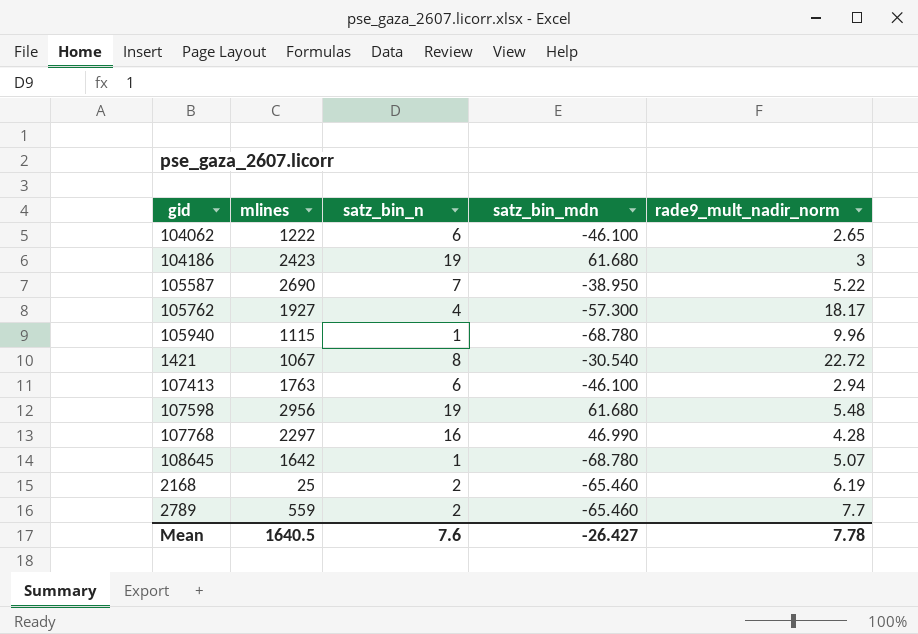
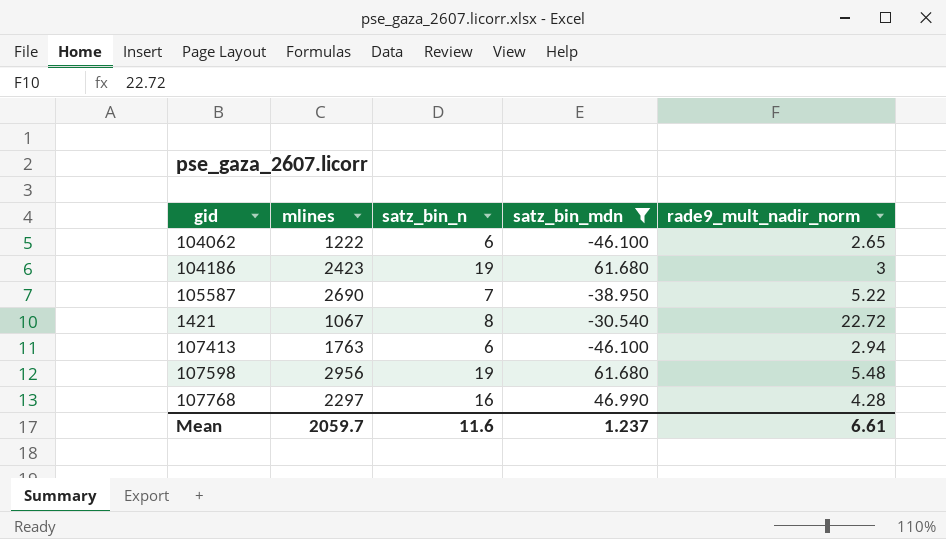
filter: none -> satz_bin_mdn >= -46.100
Mean | mlines: 1640.5 -> 2059.7
Mean | satz_bin_n: 7.6 -> 11.6
Mean | satz_bin_mdn: -26.427 -> 1.237
Mean | rade9_mult_nadir_norm: 7.78 -> 6.61

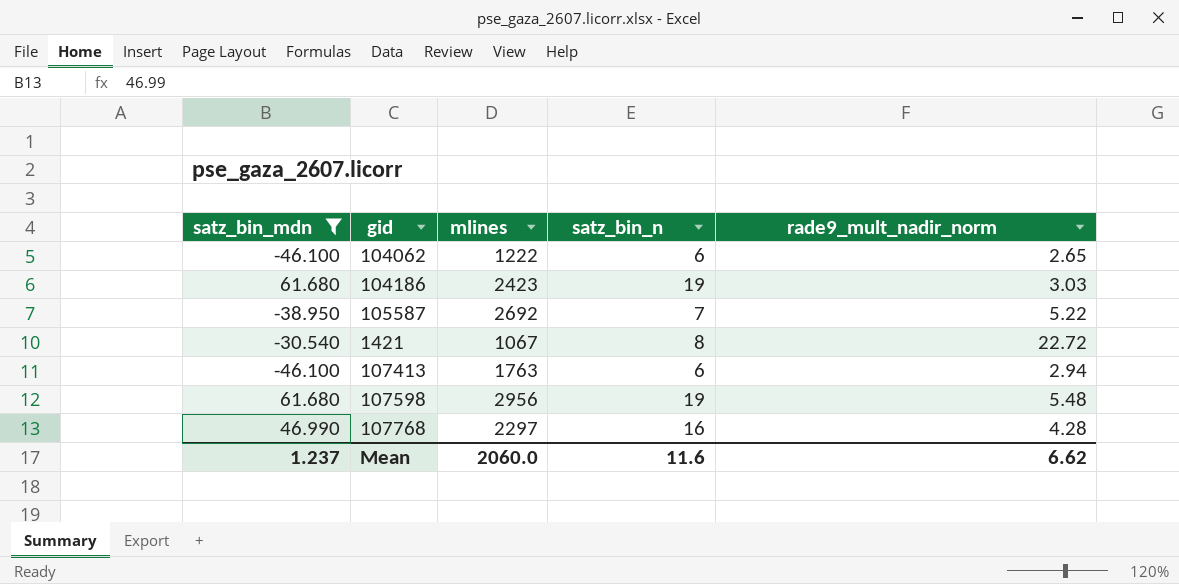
column satz_bin_mdn | position: 4 -> 1
104186 | rade9_mult_nadir_norm: 3 -> 3.03
105587 | mlines: 2690 -> 2692
Mean | mlines: 2059.7 -> 2060.0
Mean | rade9_mult_nadir_norm: 6.61 -> 6.62

